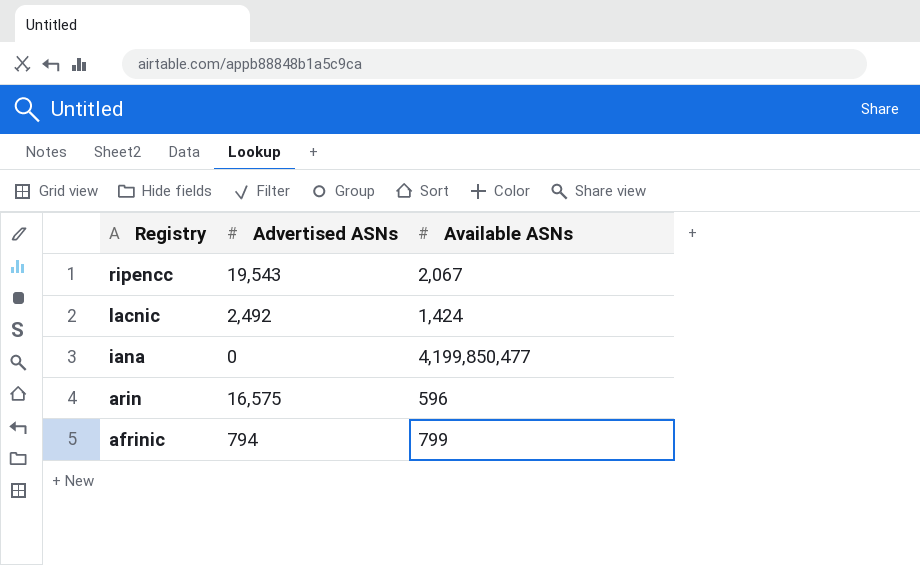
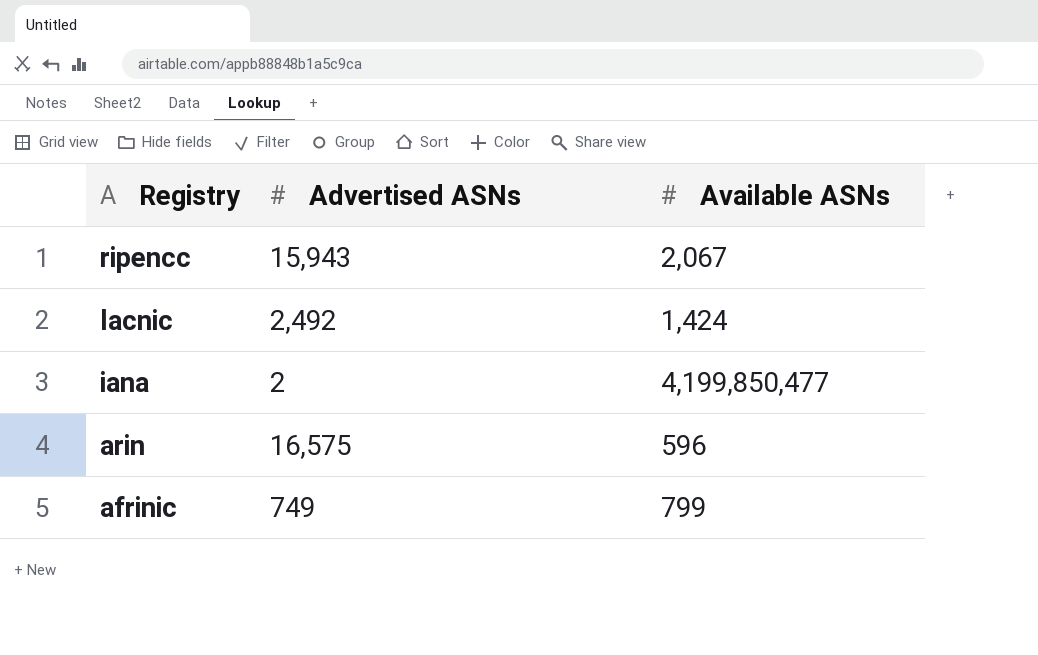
ripencc | Advertised ASNs: 19,543 -> 15,943
iana | Advertised ASNs: 0 -> 2
afrinic | Advertised ASNs: 794 -> 749

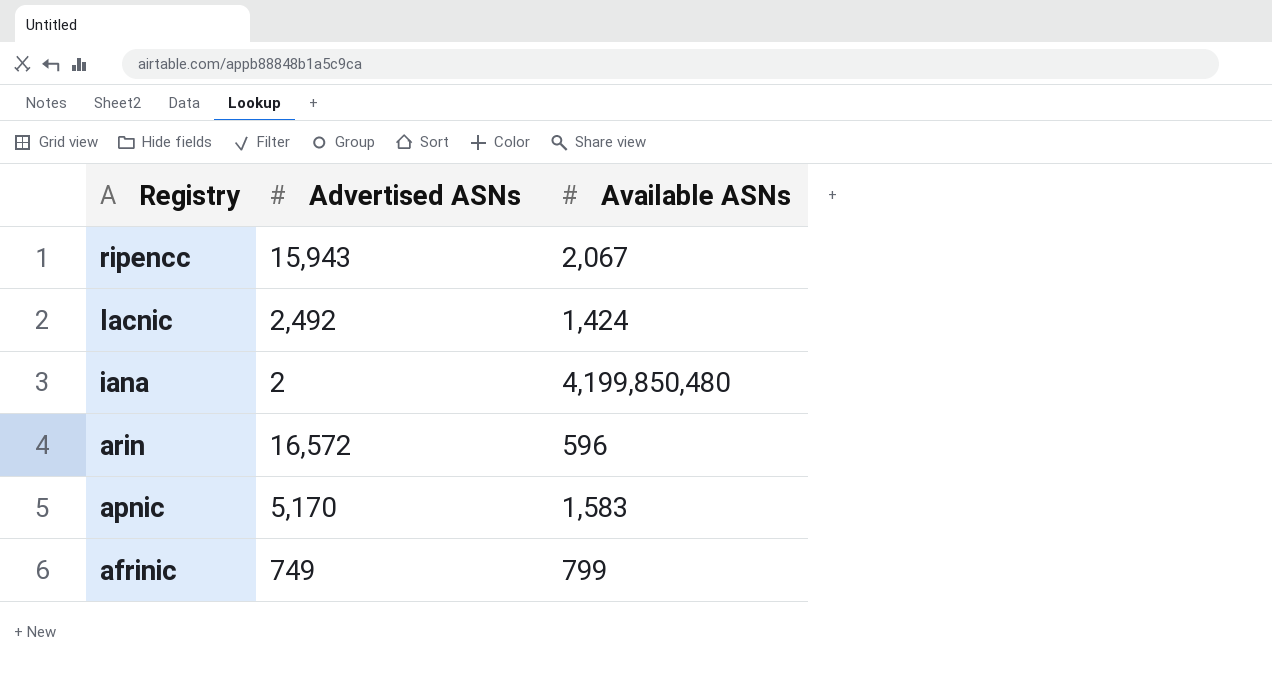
iana | Available ASNs: 4,199,850,477 -> 4,199,850,480
arin | Advertised ASNs: 16,575 -> 16,572
row apnic: none -> 5,170 | 1,583

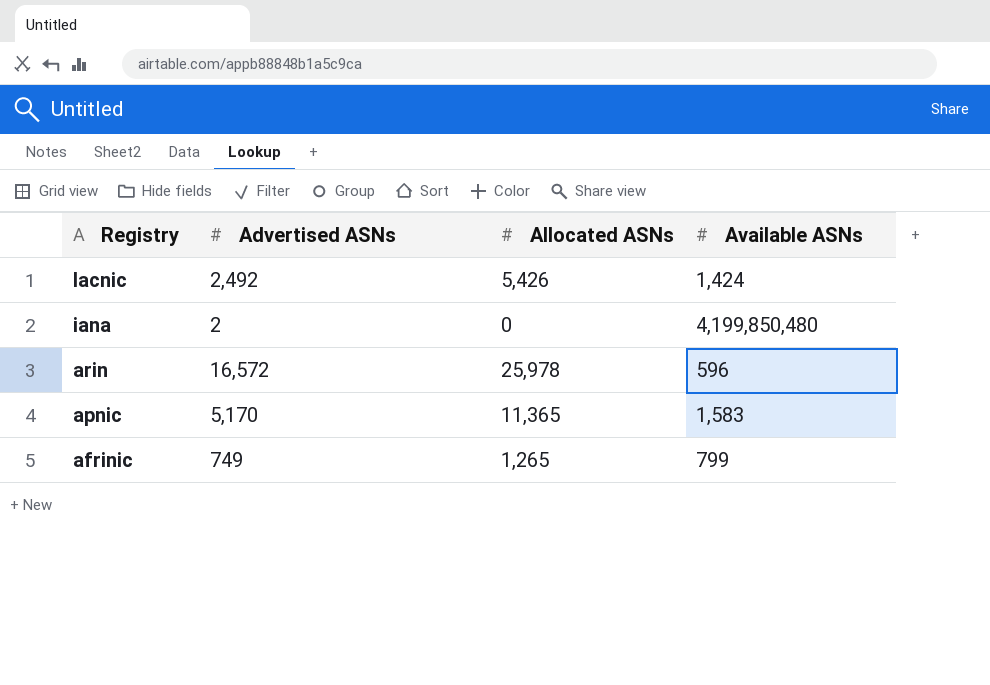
column Allocated ASNs | position: none -> 3
row ripencc: 15,943 | 2,067 -> none

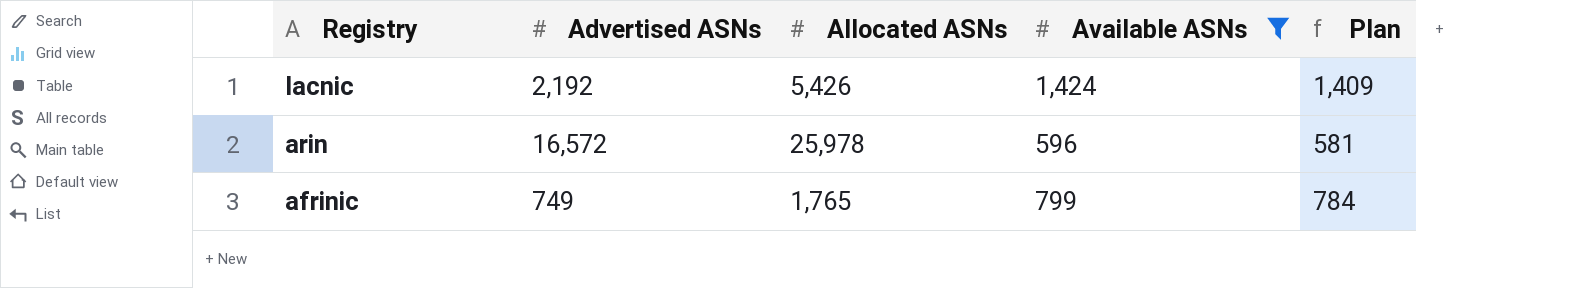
filter: none -> Available ASNs <= 1,424
column Plan | formula: none -> [Available ASNs] - 15
lacnic | Advertised ASNs: 2,492 -> 2,192
afrinic | Allocated ASNs: 1,265 -> 1,765

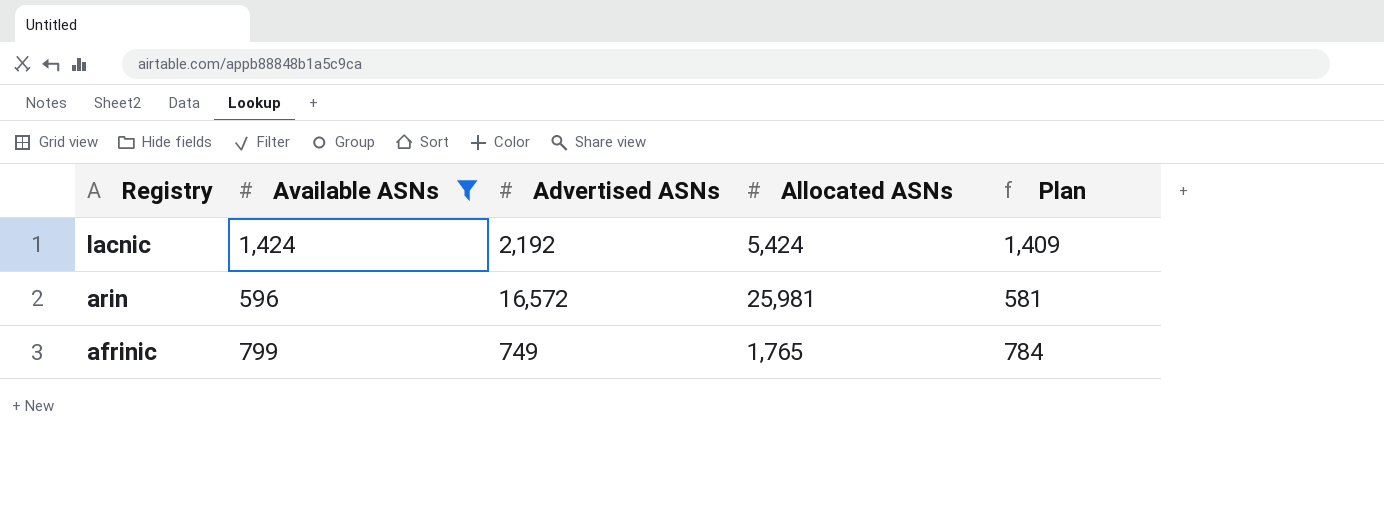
column Available ASNs | position: 4 -> 2
lacnic | Allocated ASNs: 5,426 -> 5,424
arin | Allocated ASNs: 25,978 -> 25,981

